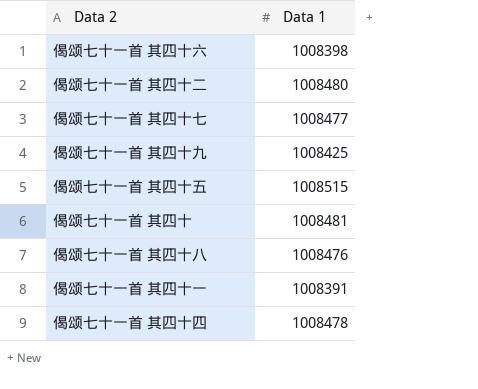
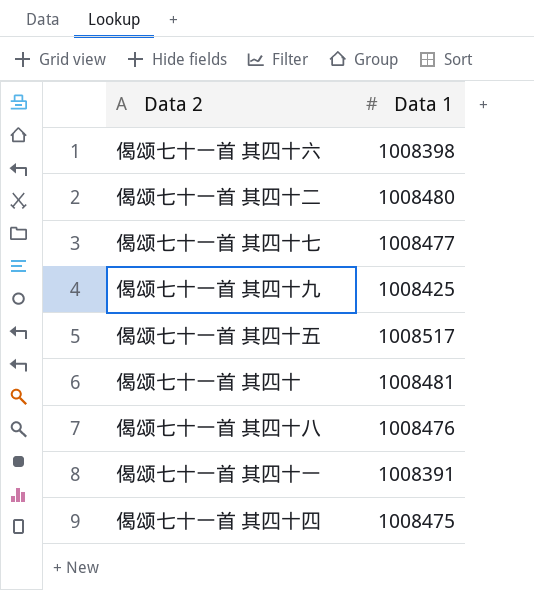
偈颂七十一首 其四十五 | Data 1: 1008515 -> 1008517
偈颂七十一首 其四十四 | Data 1: 1008478 -> 1008475

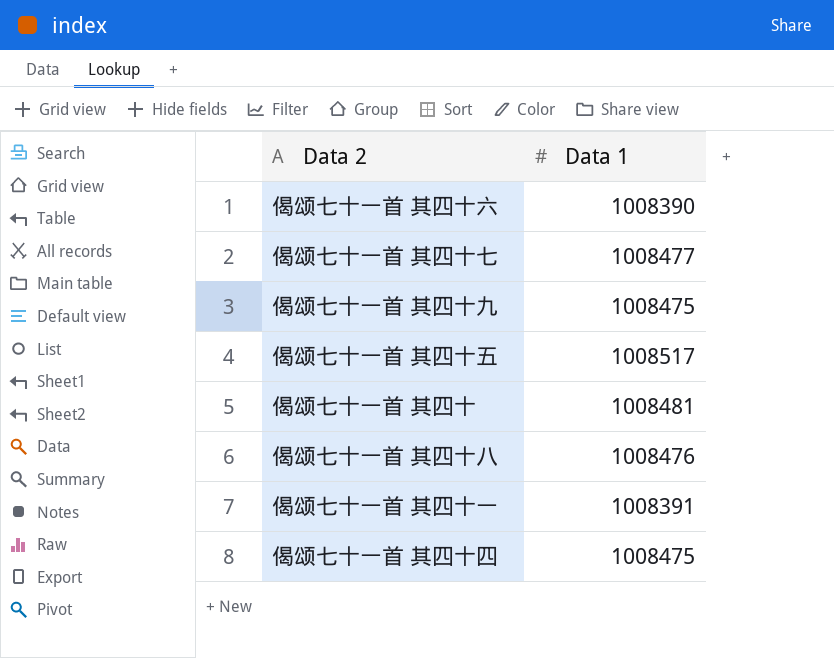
row 偈颂七十一首 其四十二: 1008480 -> none
偈颂七十一首 其四十六 | Data 1: 1008398 -> 1008390
偈颂七十一首 其四十九 | Data 1: 1008425 -> 1008475

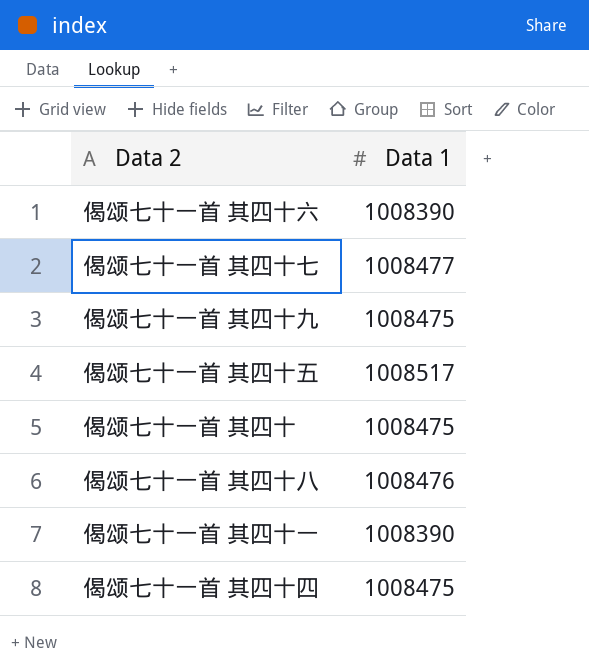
偈颂七十一首 其四十 | Data 1: 1008481 -> 1008475
偈颂七十一首 其四十一 | Data 1: 1008391 -> 1008390

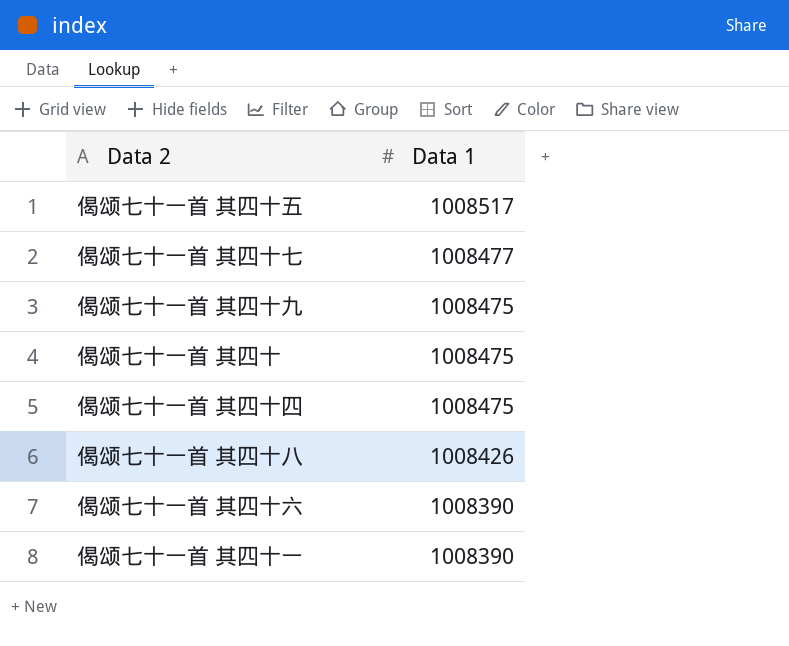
row order: none -> Data 1 descending
偈颂七十一首 其四十八 | Data 1: 1008476 -> 1008426

